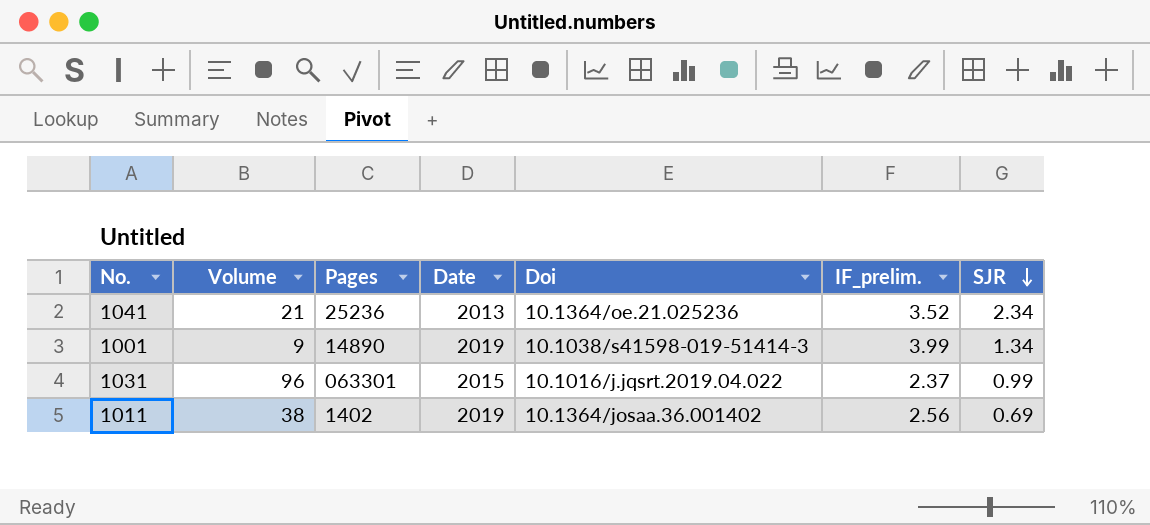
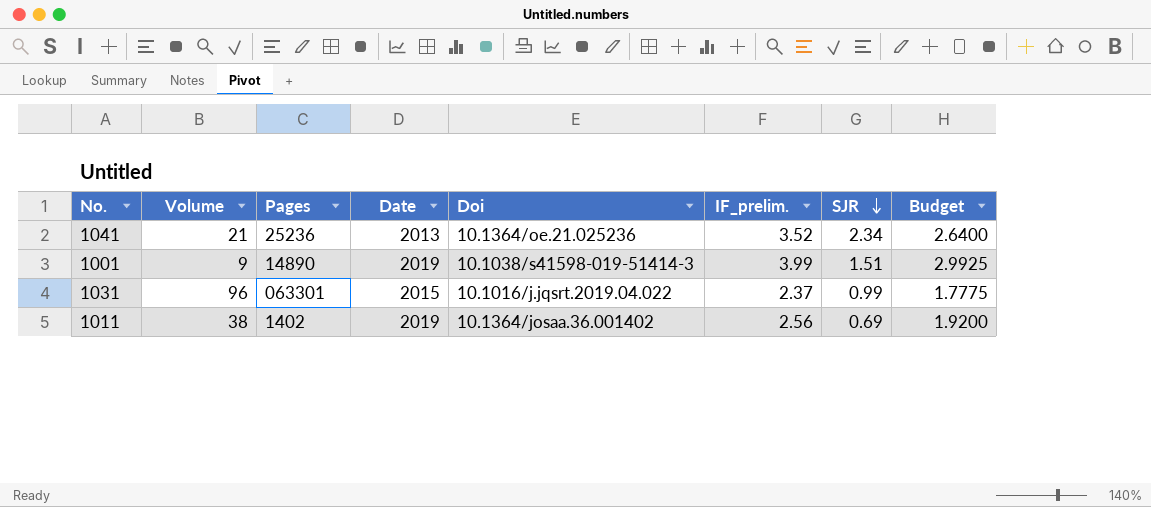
column Budget | formula: none -> [IF_prelim.] * 0.75
1001 | SJR: 1.34 -> 1.51

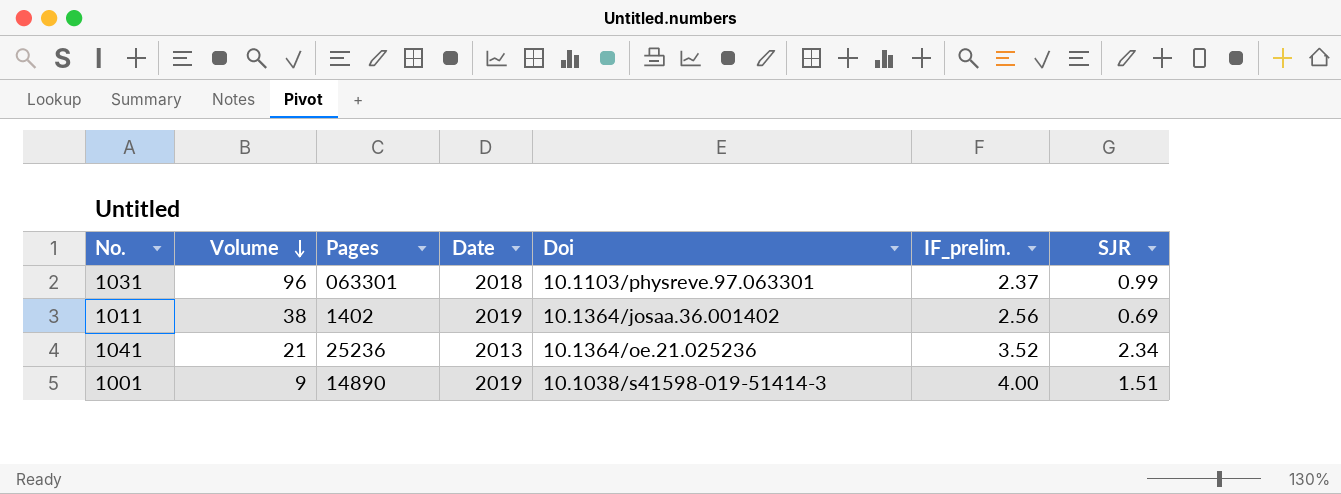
row order: SJR descending -> Volume descending
column Budget | formula: [IF_prelim.] * 0.75 -> none
1031 | Date: 2015 -> 2018
1031 | Doi: 10.1016/j.jqsrt.2019.04.022 -> 10.1103/physreve.97.063301
1001 | IF_prelim.: 3.99 -> 4.00

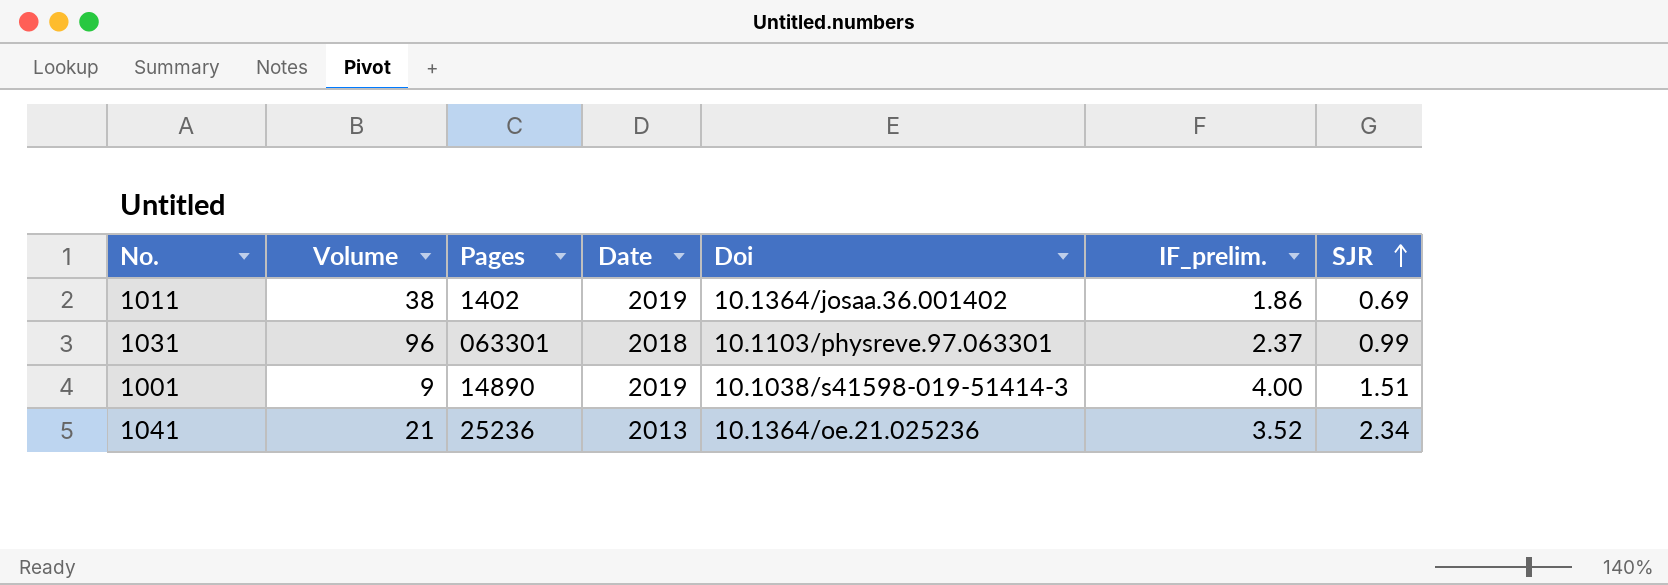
row order: Volume descending -> SJR ascending
1011 | IF_prelim.: 2.56 -> 1.86

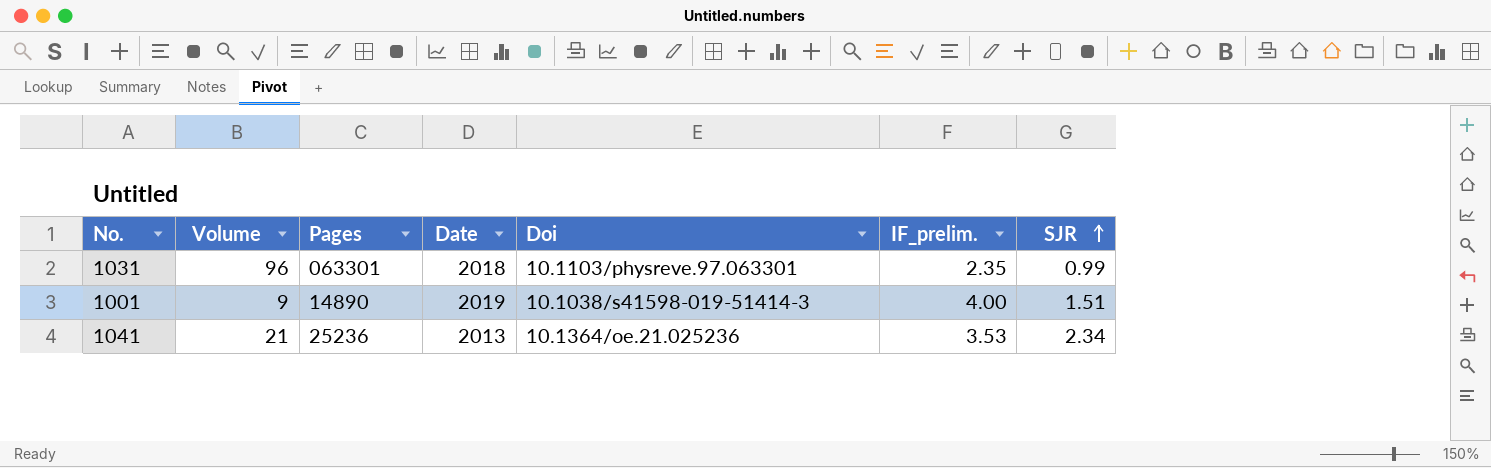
row 1011: 38 | 1402 | 2019 | 10.1364/josaa.36.001402 | 1.86 | 0.69 -> none
1031 | IF_prelim.: 2.37 -> 2.35
1041 | IF_prelim.: 3.52 -> 3.53

